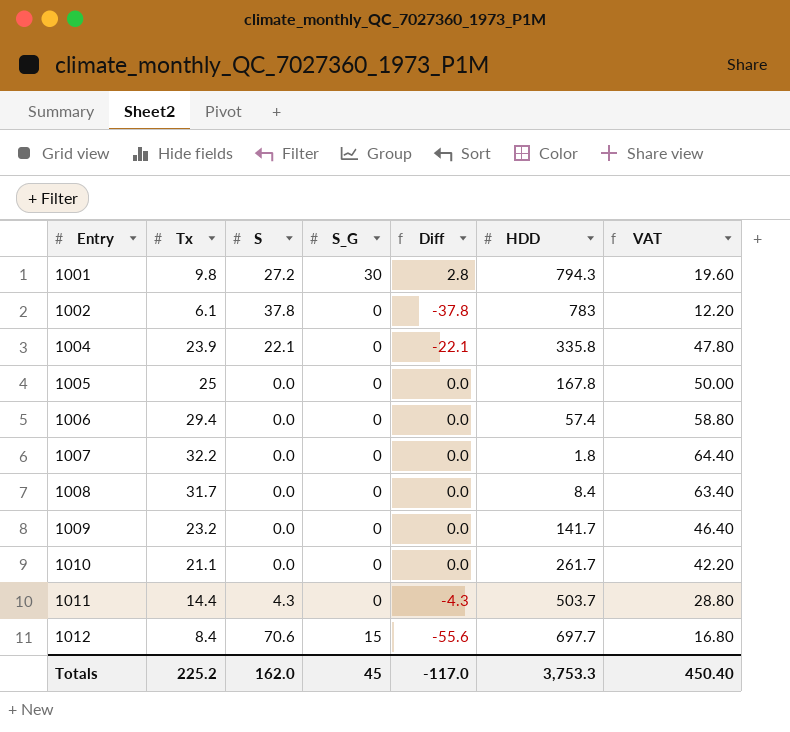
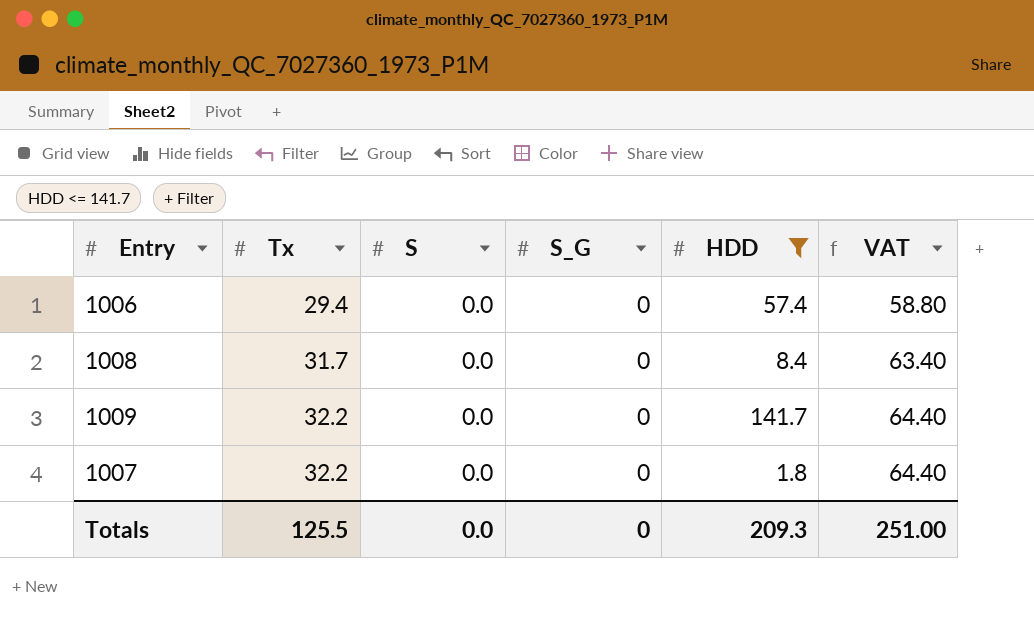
filter: none -> HDD <= 141.7
row order: Entry ascending -> Tx ascending
column Diff | formula: [S_G] - [S] -> none
1009 | Tx: 23.2 -> 32.2
1009 | VAT: 46.40 -> 64.40
Totals | Tx: 225.2 -> 125.5
Totals | S: 162.0 -> 0.0
Totals | S_G: 45 -> 0
Totals | HDD: 3,753.3 -> 209.3
Totals | VAT: 450.40 -> 251.00

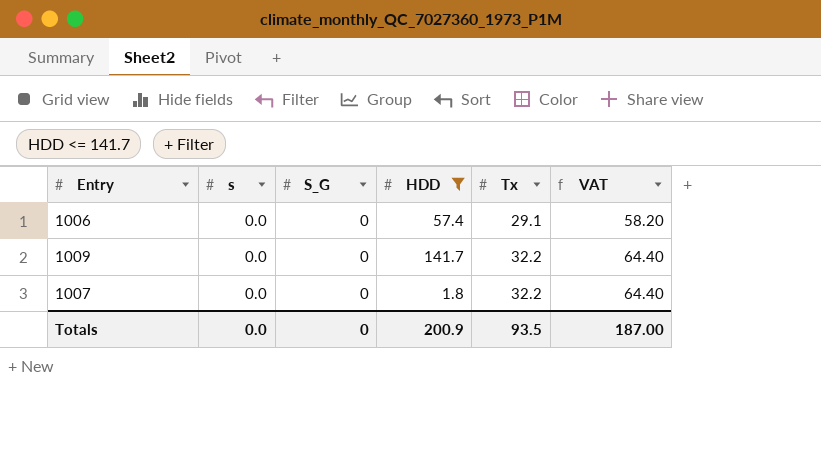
column name: S -> s
column Tx | position: 2 -> 5
row 1008: 31.7 | 0.0 | 0 | 8.4 | 63.40 -> none
1006 | Tx: 29.4 -> 29.1
1006 | VAT: 58.80 -> 58.20
Totals | HDD: 209.3 -> 200.9
Totals | Tx: 125.5 -> 93.5
Totals | VAT: 251.00 -> 187.00

